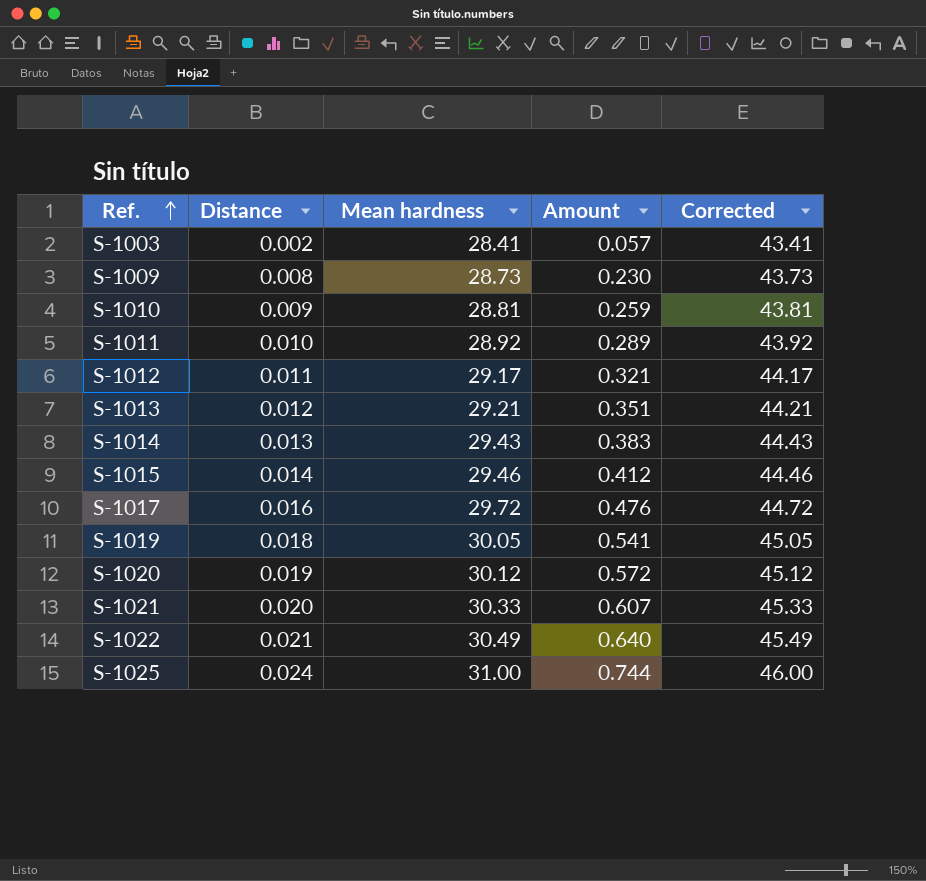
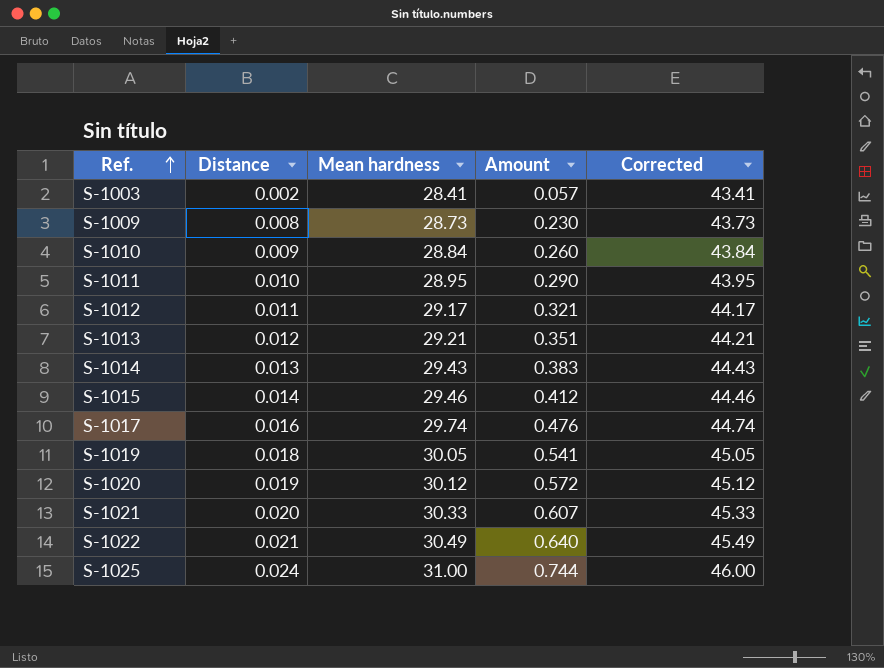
S-1010 | Mean hardness: 28.81 -> 28.84
S-1010 | Amount: 0.259 -> 0.260
S-1010 | Corrected: 43.81 -> 43.84
S-1011 | Mean hardness: 28.92 -> 28.95
S-1011 | Amount: 0.289 -> 0.290
S-1011 | Corrected: 43.92 -> 43.95
S-1017 | Mean hardness: 29.72 -> 29.74
S-1017 | Corrected: 44.72 -> 44.74

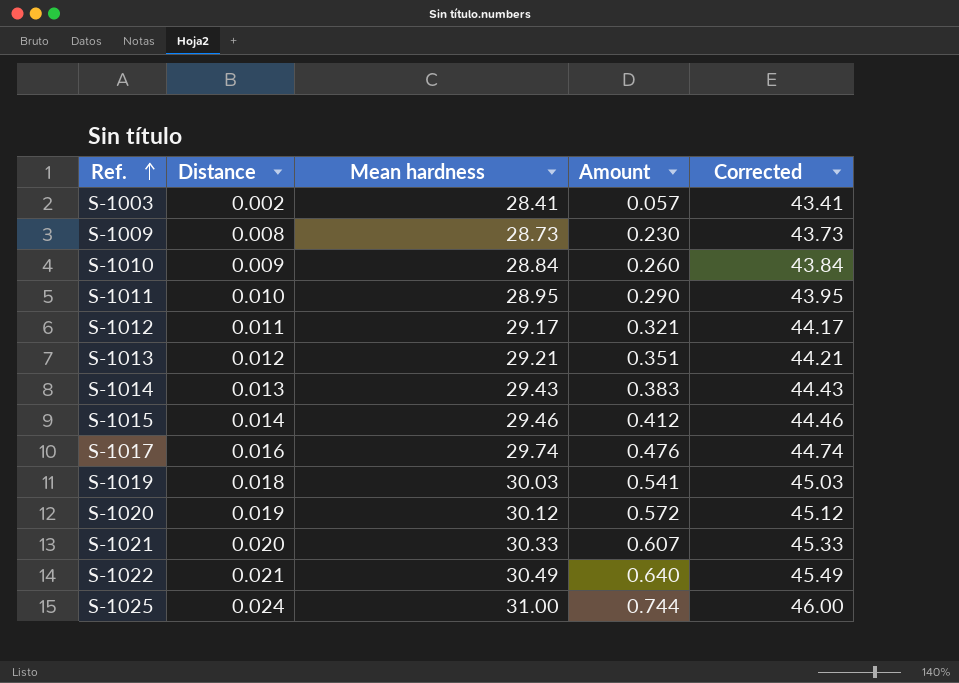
S-1019 | Mean hardness: 30.05 -> 30.03
S-1019 | Corrected: 45.05 -> 45.03

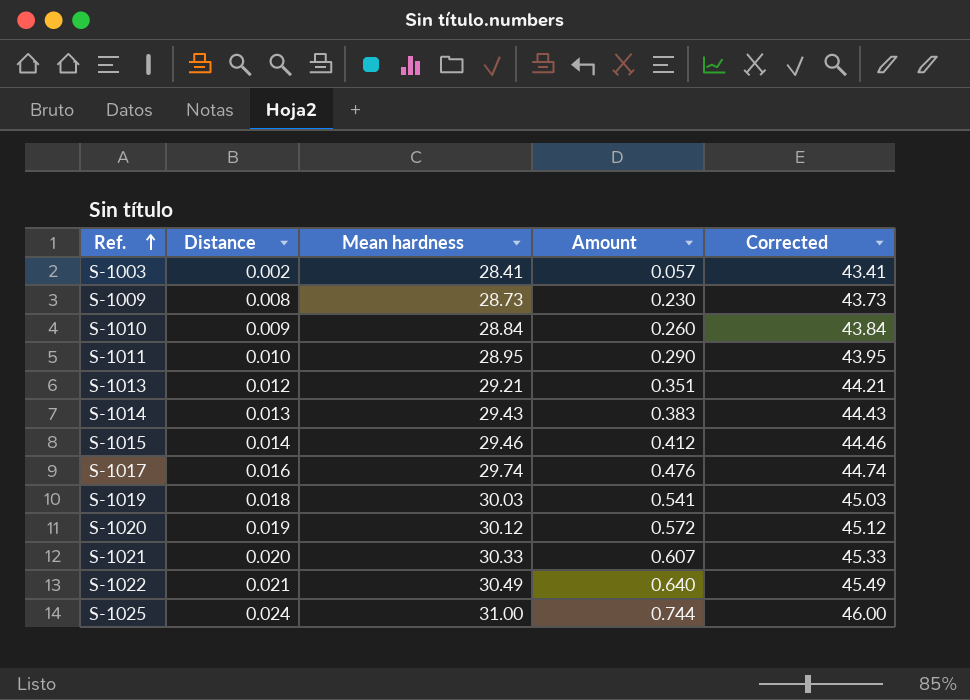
row S-1012: 0.011 | 29.17 | 0.321 | 44.17 -> none

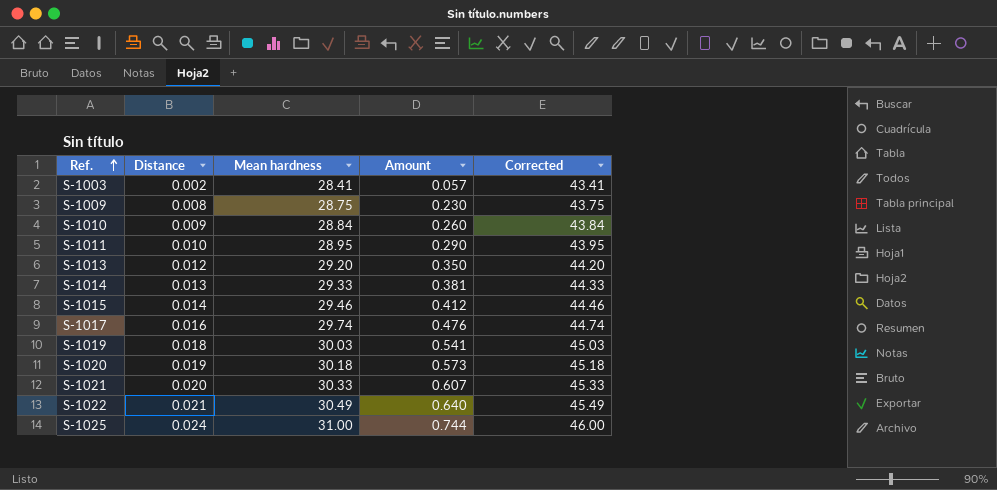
S-1009 | Mean hardness: 28.73 -> 28.75
S-1009 | Corrected: 43.73 -> 43.75
S-1013 | Mean hardness: 29.21 -> 29.20
S-1013 | Amount: 0.351 -> 0.350
S-1013 | Corrected: 44.21 -> 44.20
S-1014 | Mean hardness: 29.43 -> 29.33
S-1014 | Amount: 0.383 -> 0.381
S-1014 | Corrected: 44.43 -> 44.33
S-1020 | Mean hardness: 30.12 -> 30.18
S-1020 | Amount: 0.572 -> 0.573
S-1020 | Corrected: 45.12 -> 45.18

